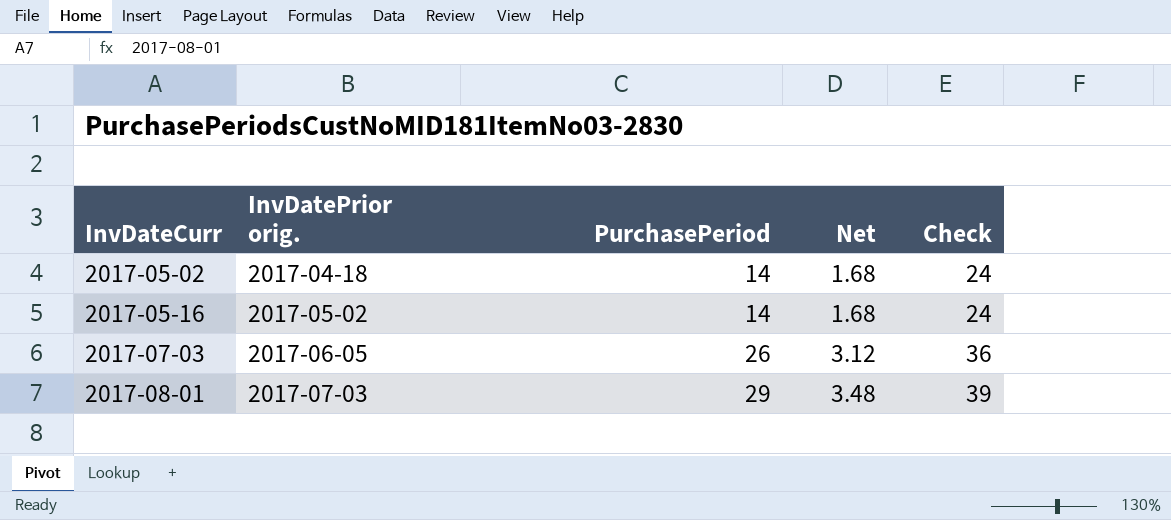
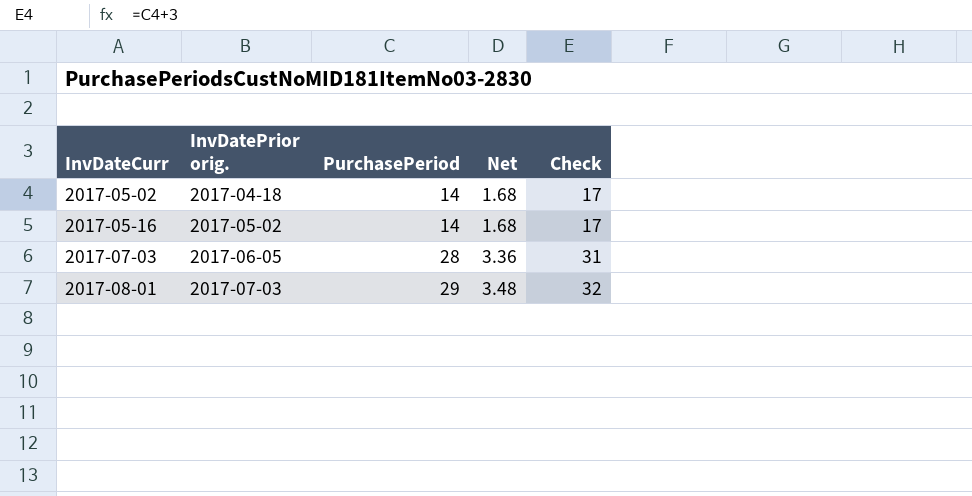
column Check | formula: [PurchasePeriod] + 10 -> [PurchasePeriod] + 3
2017-07-03 | PurchasePeriod: 26 -> 28
2017-07-03 | Net: 3.12 -> 3.36

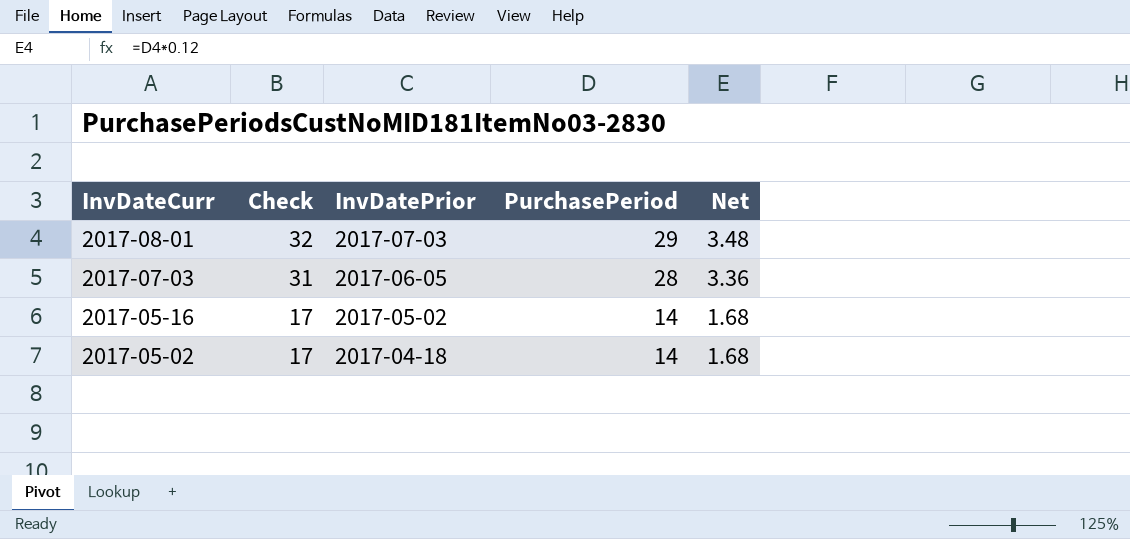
row order: InvDateCurr ascending -> InvDateCurr descending
column Check | position: 5 -> 2
column name: InvDatePrior orig. -> InvDatePrior

